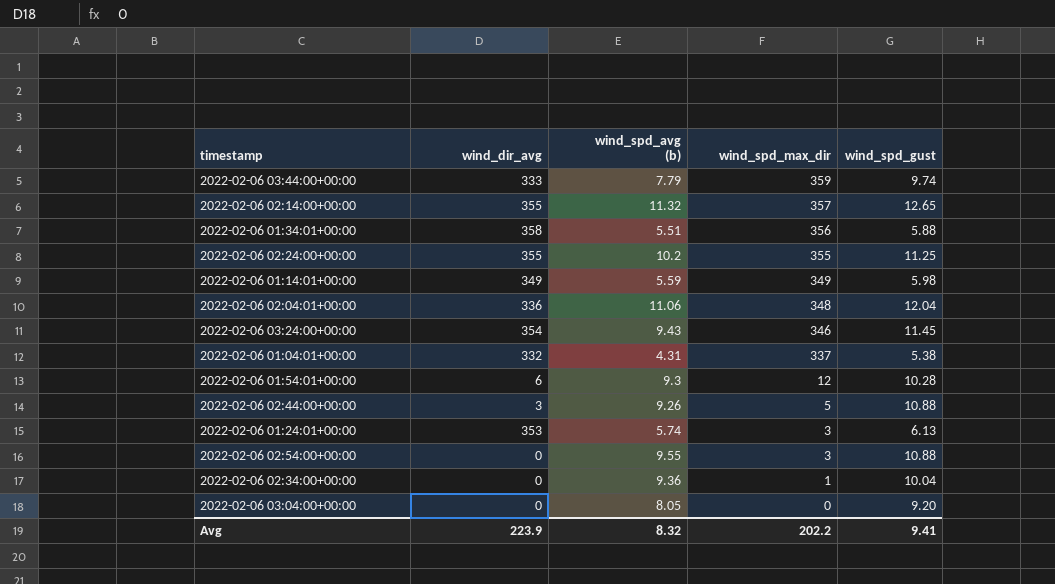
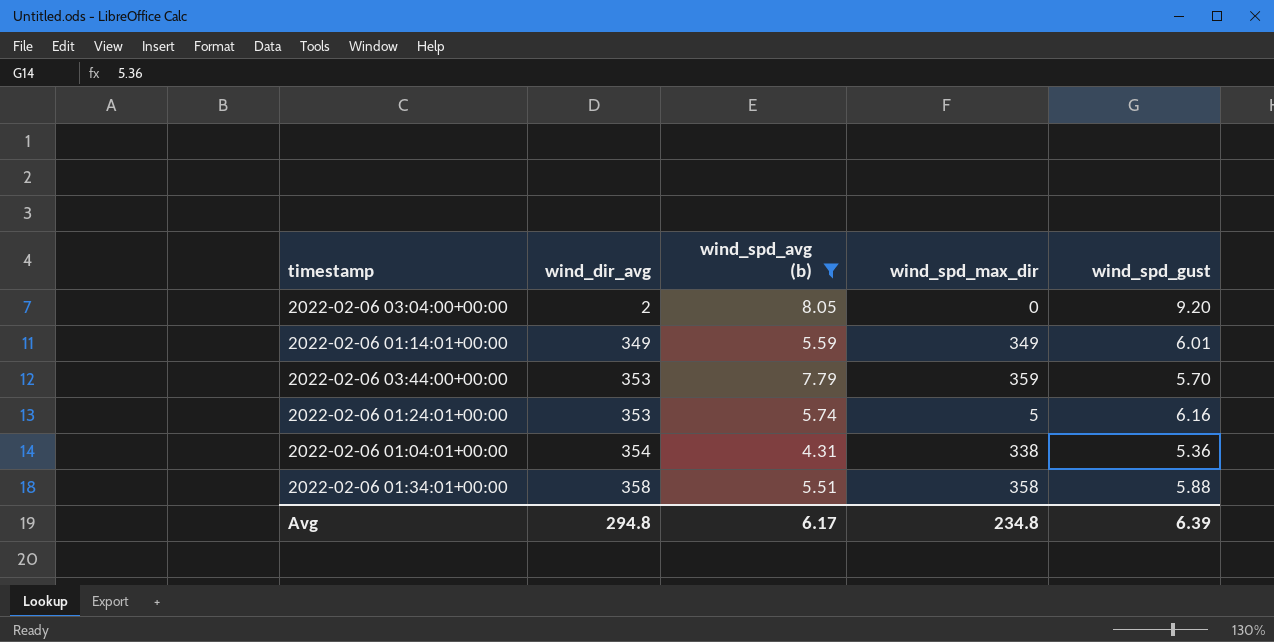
filter: none -> wind_spd_avg (b) <= 8.05
row order: wind_spd_max_dir descending -> wind_dir_avg ascending
2022-02-06 03:04:00+00:00 | wind_dir_avg: 0 -> 2
2022-02-06 01:14:01+00:00 | wind_spd_gust: 5.98 -> 6.01
2022-02-06 03:44:00+00:00 | wind_dir_avg: 333 -> 353
2022-02-06 03:44:00+00:00 | wind_spd_gust: 9.74 -> 5.70
2022-02-06 01:24:01+00:00 | wind_spd_max_dir: 3 -> 5
2022-02-06 01:24:01+00:00 | wind_spd_gust: 6.13 -> 6.16
2022-02-06 01:04:01+00:00 | wind_dir_avg: 332 -> 354
2022-02-06 01:04:01+00:00 | wind_spd_max_dir: 337 -> 338
2022-02-06 01:04:01+00:00 | wind_spd_gust: 5.38 -> 5.36
2022-02-06 01:34:01+00:00 | wind_spd_max_dir: 356 -> 358
Avg | wind_dir_avg: 223.9 -> 294.8
Avg | wind_spd_avg (b): 8.32 -> 6.17
Avg | wind_spd_max_dir: 202.2 -> 234.8
Avg | wind_spd_gust: 9.41 -> 6.39

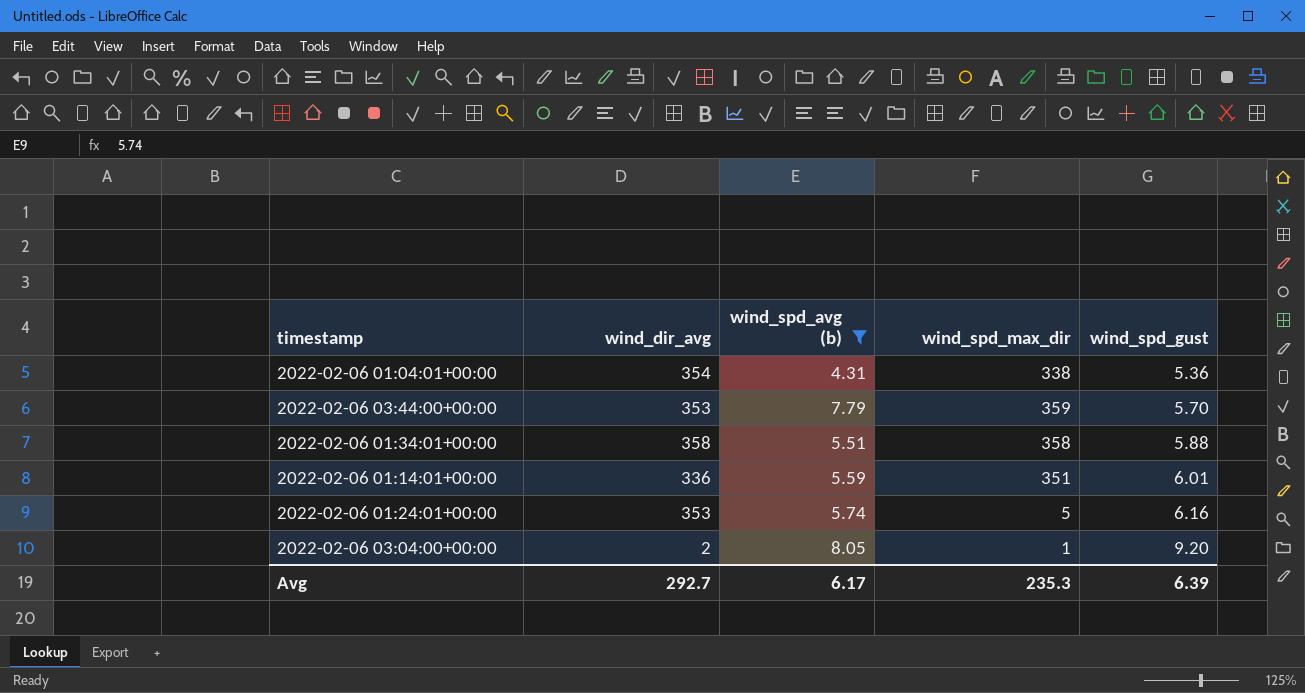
row order: wind_dir_avg ascending -> wind_spd_gust ascending
2022-02-06 01:14:01+00:00 | wind_dir_avg: 349 -> 336
2022-02-06 01:14:01+00:00 | wind_spd_max_dir: 349 -> 351
2022-02-06 03:04:00+00:00 | wind_spd_max_dir: 0 -> 1
Avg | wind_dir_avg: 294.8 -> 292.7
Avg | wind_spd_max_dir: 234.8 -> 235.3

